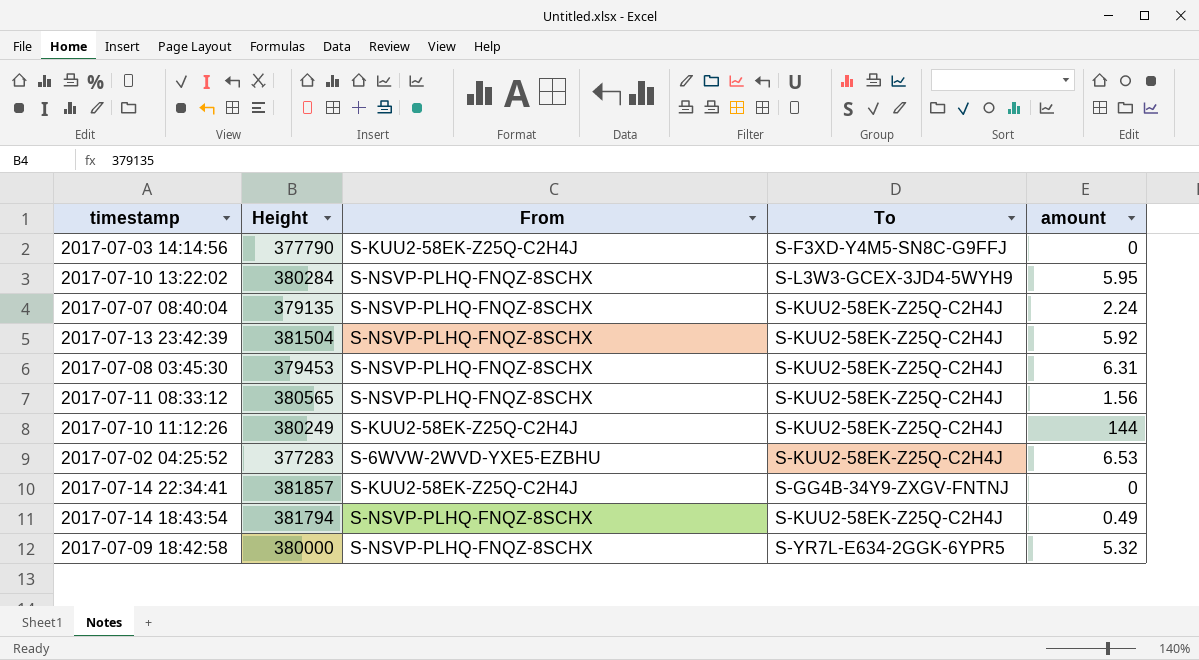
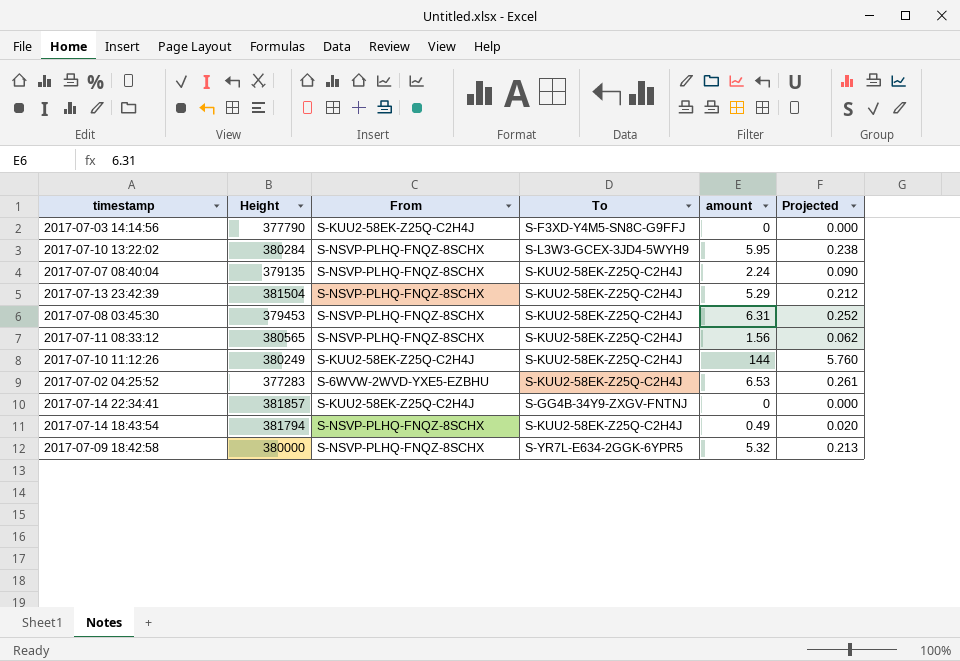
column Projected | formula: none -> [amount] * 0.04
2017-07-13 23:42:39 | amount: 5.92 -> 5.29

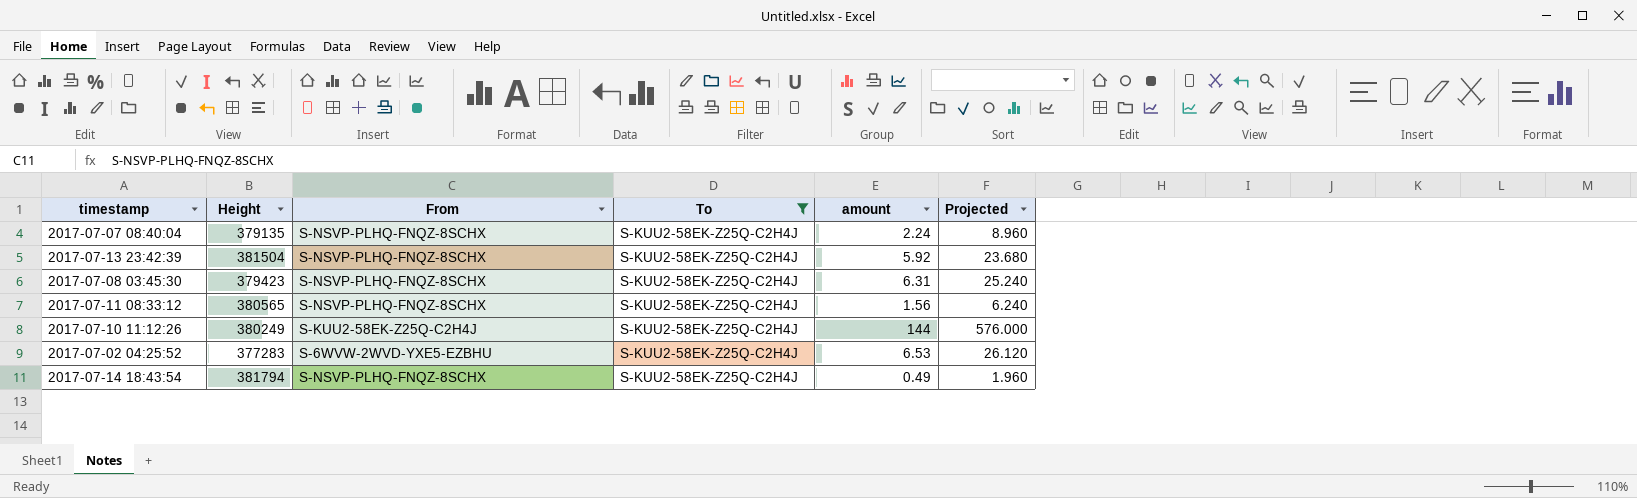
filter: none -> To = S-KUU2-58EK-Z25Q-C2H4J
column Projected | formula: [amount] * 0.04 -> [amount] * 4
2017-07-13 23:42:39 | amount: 5.29 -> 5.92
2017-07-08 03:45:30 | Height: 379453 -> 379423

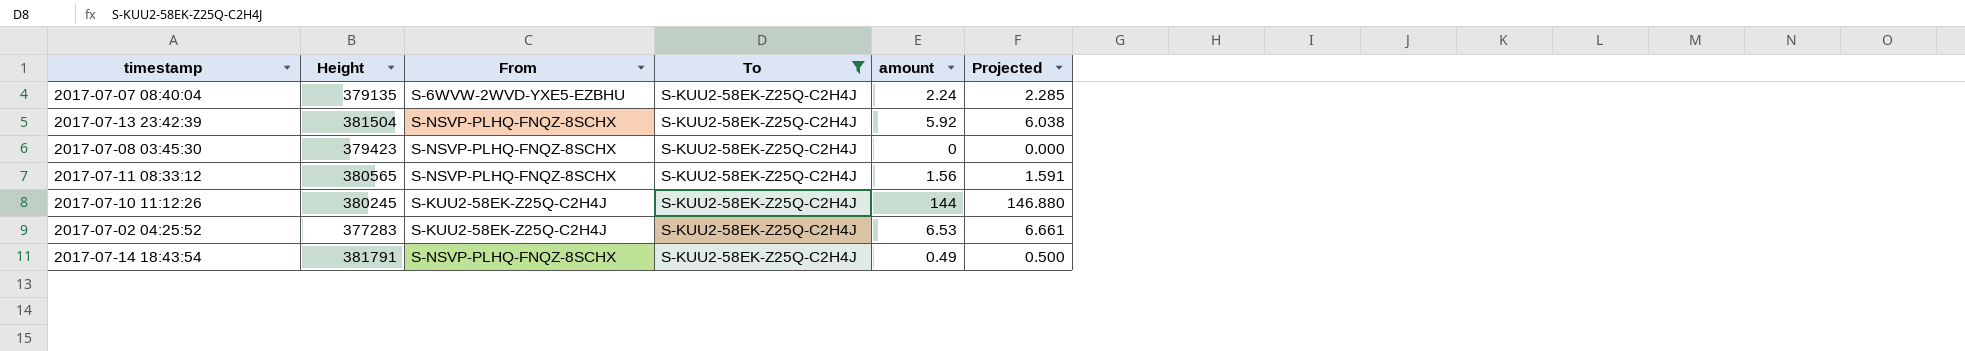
column Projected | formula: [amount] * 4 -> [amount] * 1.02
2017-07-07 08:40:04 | From: S-NSVP-PLHQ-FNQZ-8SCHX -> S-6WVW-2WVD-YXE5-EZBHU
2017-07-08 03:45:30 | amount: 6.31 -> 0
2017-07-10 11:12:26 | Height: 380249 -> 380245
2017-07-02 04:25:52 | From: S-6WVW-2WVD-YXE5-EZBHU -> S-KUU2-58EK-Z25Q-C2H4J
2017-07-14 18:43:54 | Height: 381794 -> 381791

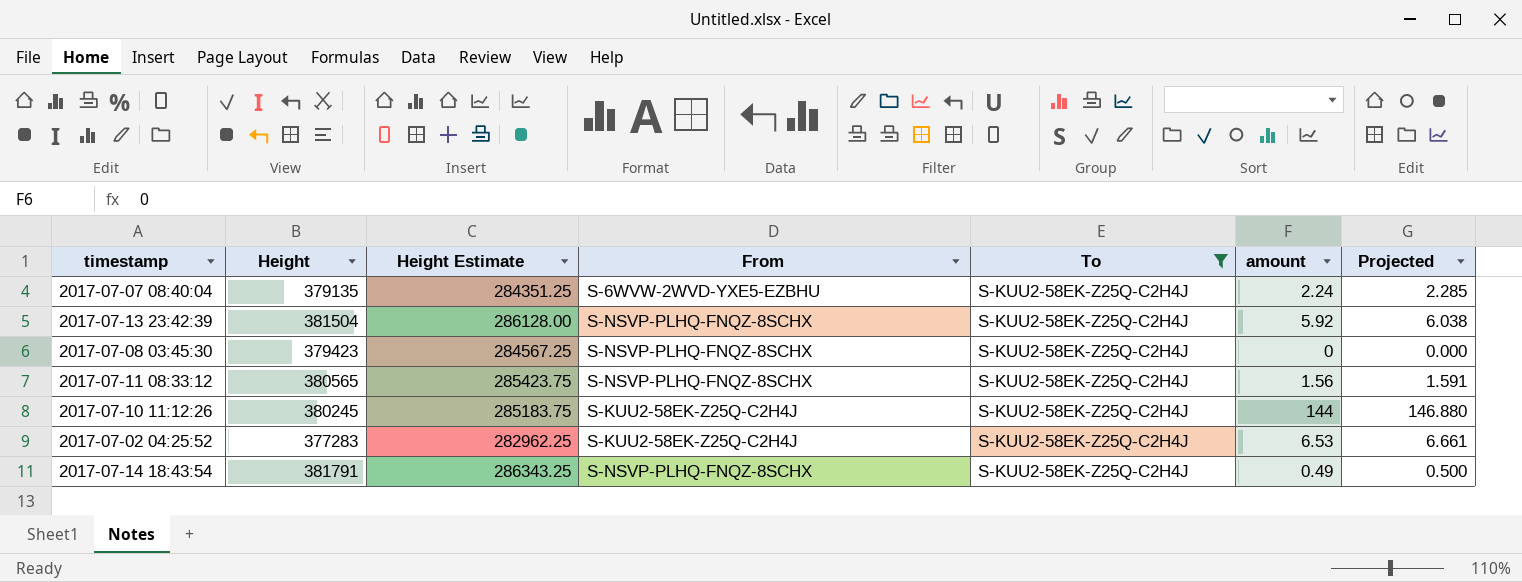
column Height Estimate | formula: none -> [Height] * 0.75

